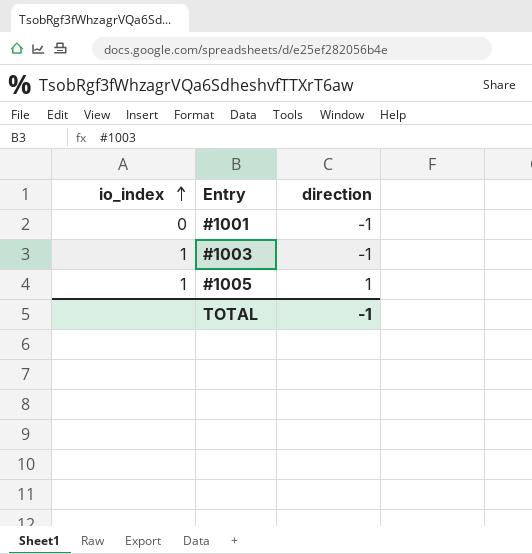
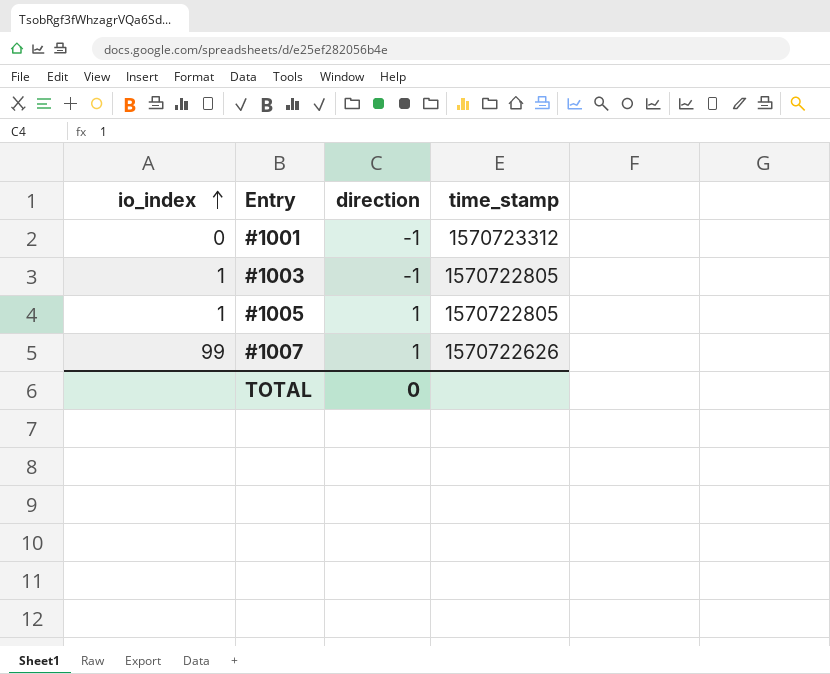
column time_stamp | position: none -> 4
row #1007: none -> 99 | 1 | 1570722626
TOTAL | direction: -1 -> 0

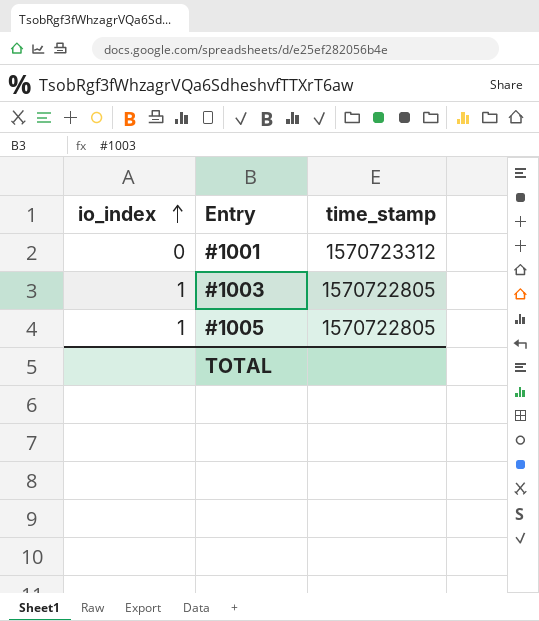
column direction | position: 3 -> none
row #1007: 99 | 1 | 1570722626 -> none

